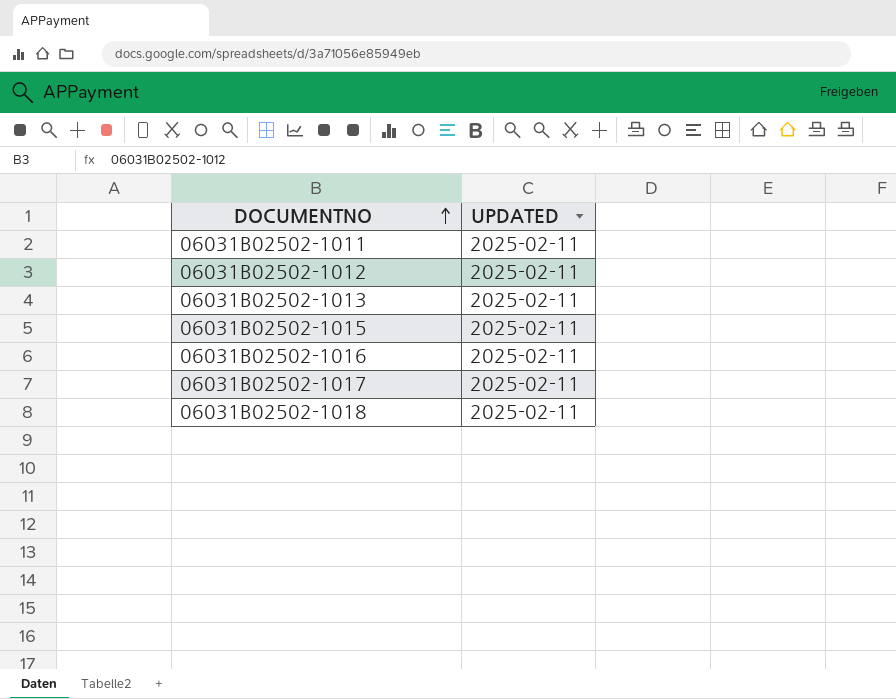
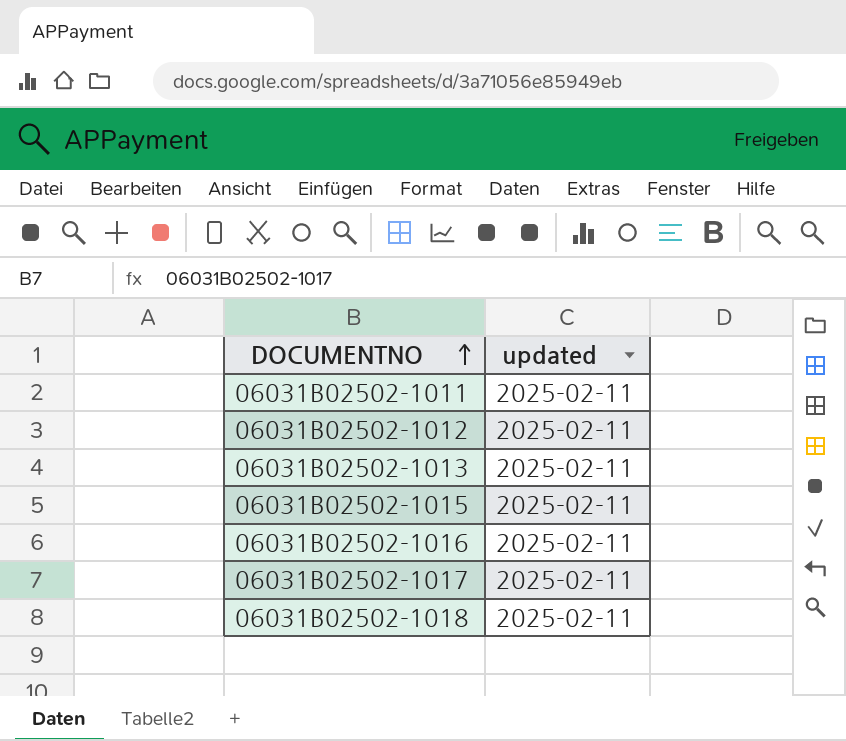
column name: UPDATED -> updated

